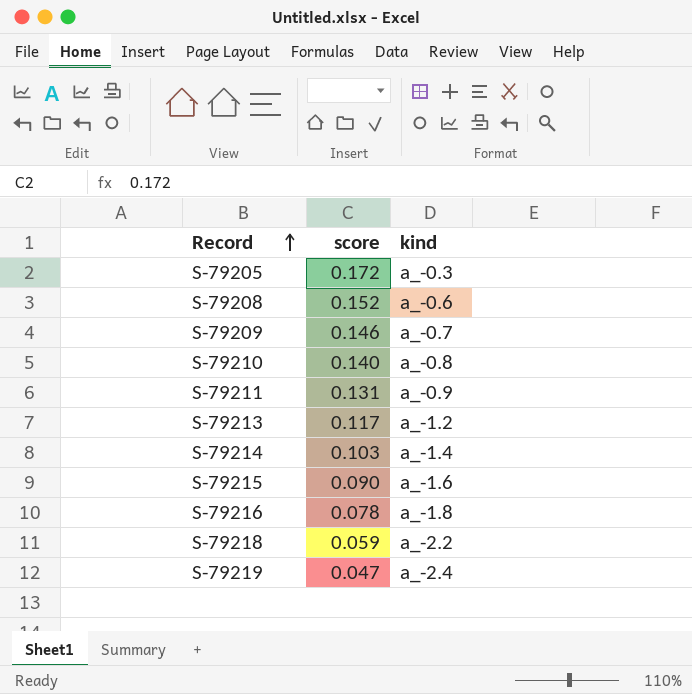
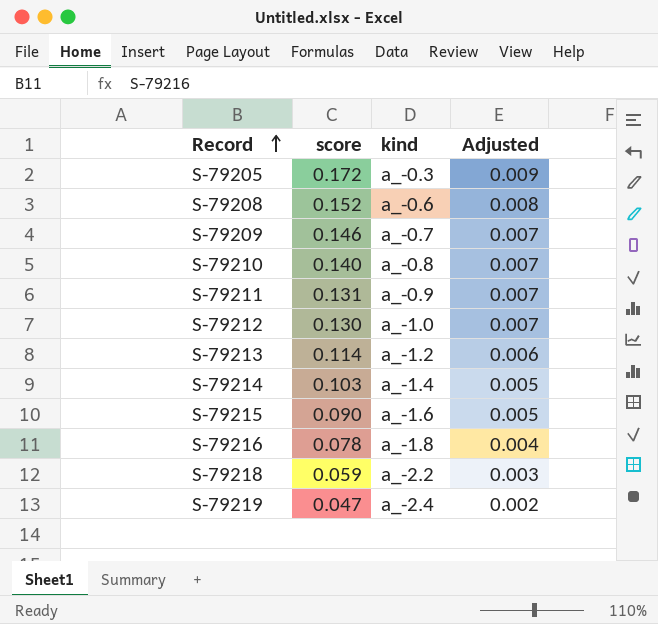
column Adjusted | formula: none -> [score] * 0.05
row S-79212: none -> 0.130 | a_-1.0 | 0.007
S-79213 | score: 0.117 -> 0.114

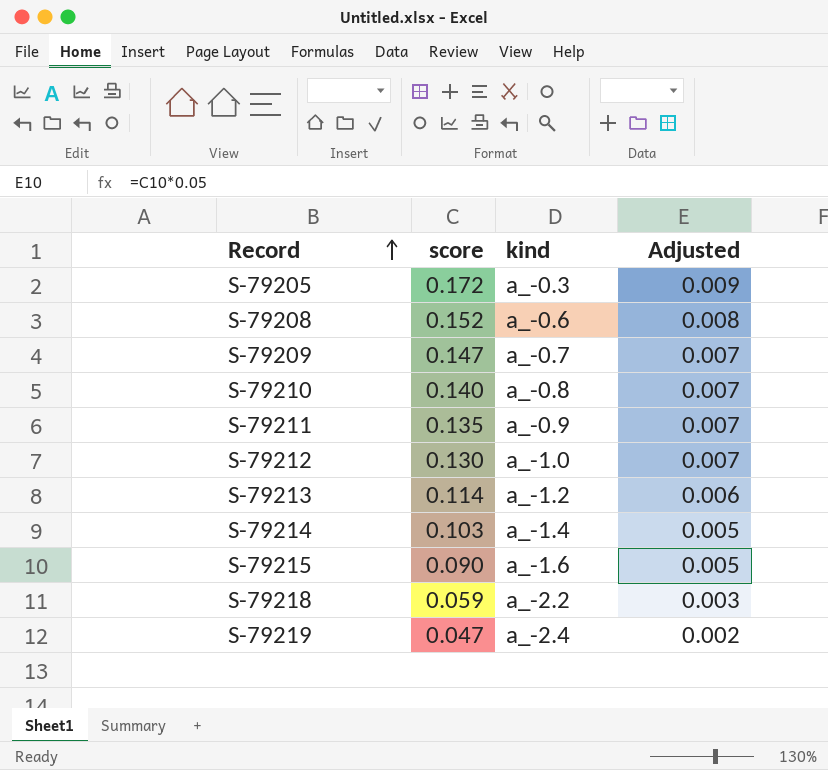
row S-79216: 0.078 | a_-1.8 | 0.004 -> none
S-79209 | score: 0.146 -> 0.147
S-79211 | score: 0.131 -> 0.135

